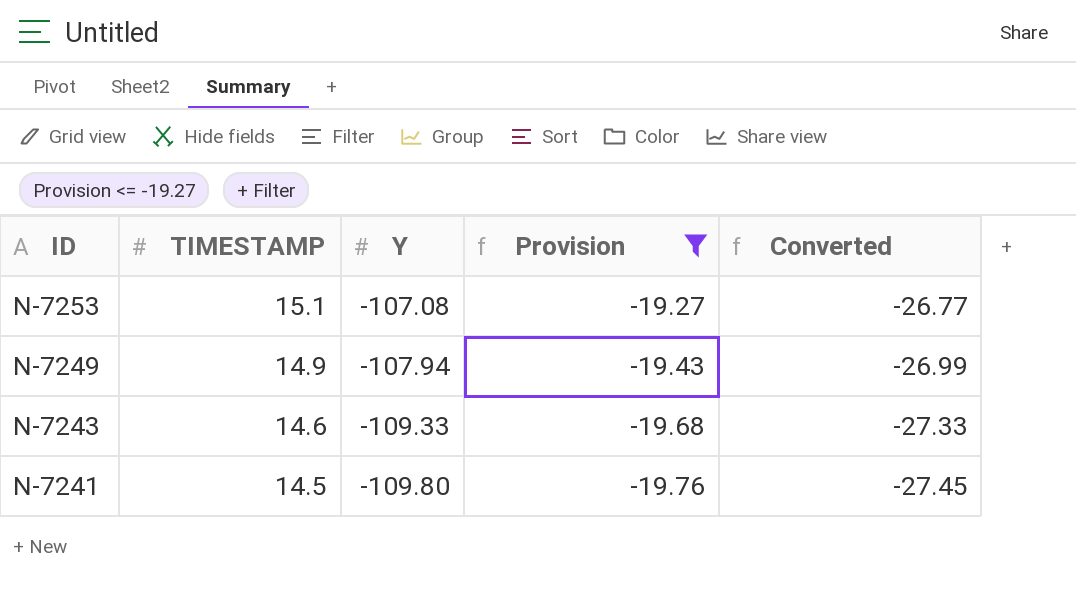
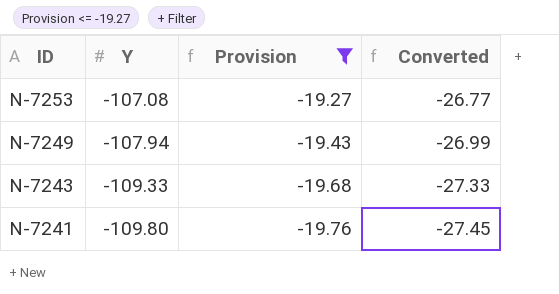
column TIMESTAMP | position: 2 -> none

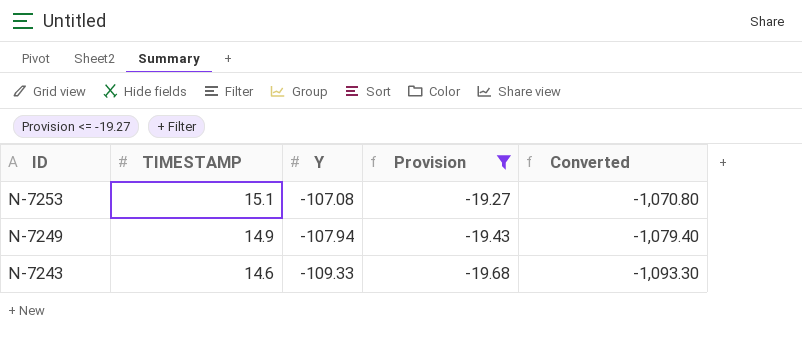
column TIMESTAMP | position: none -> 2
column Converted | formula: [Y] * 0.25 -> [Y] * 10
row N-7241: -109.80 | -19.76 | -27.45 -> none

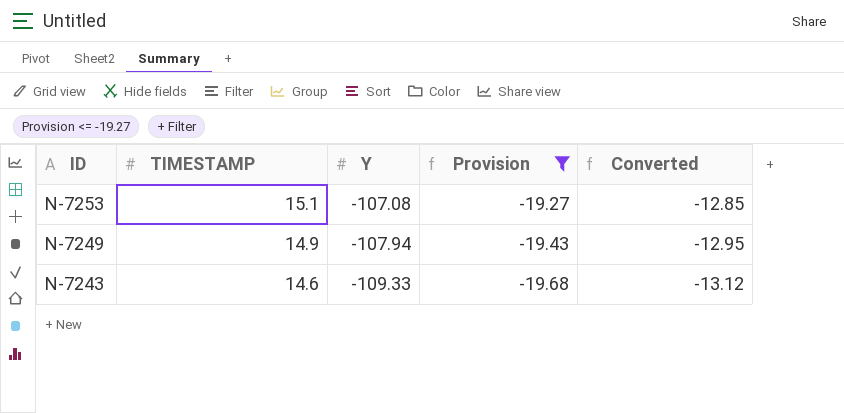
column Converted | formula: [Y] * 10 -> [Y] * 0.12

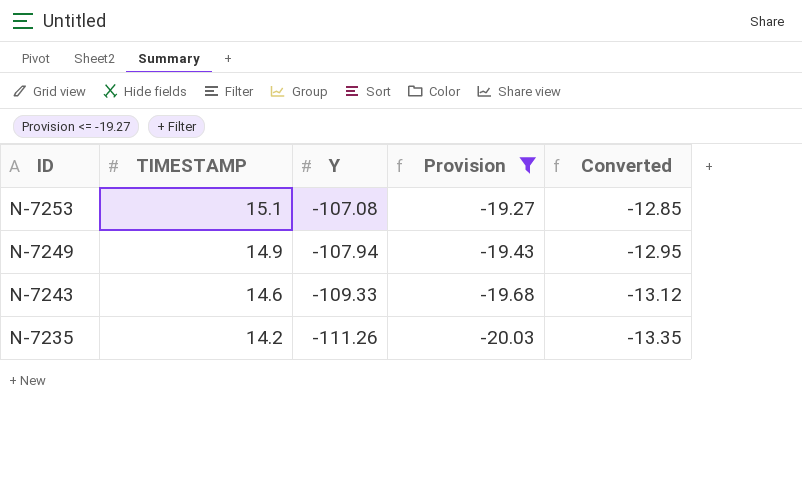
row N-7235: none -> 14.2 | -111.26 | -20.03 | -13.35

